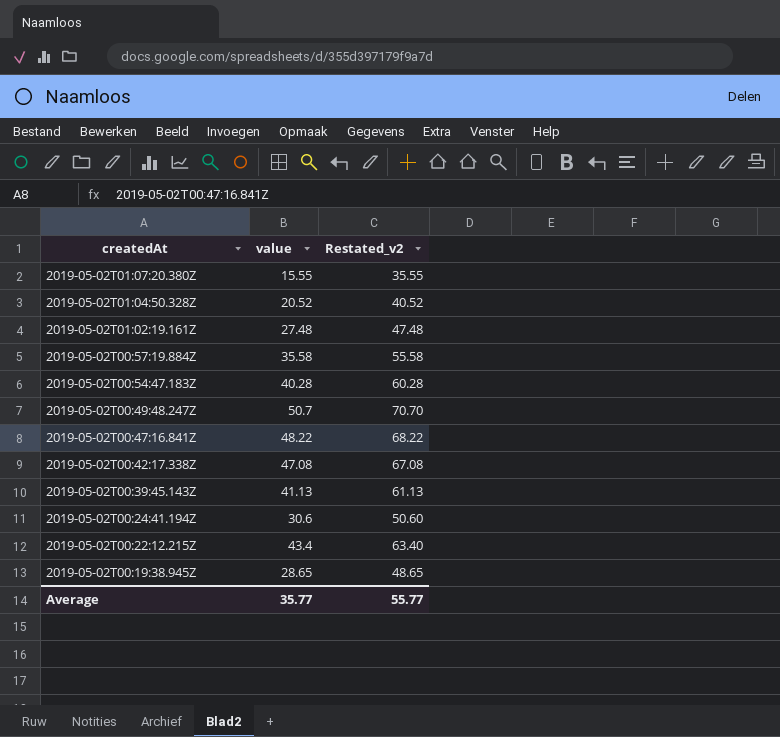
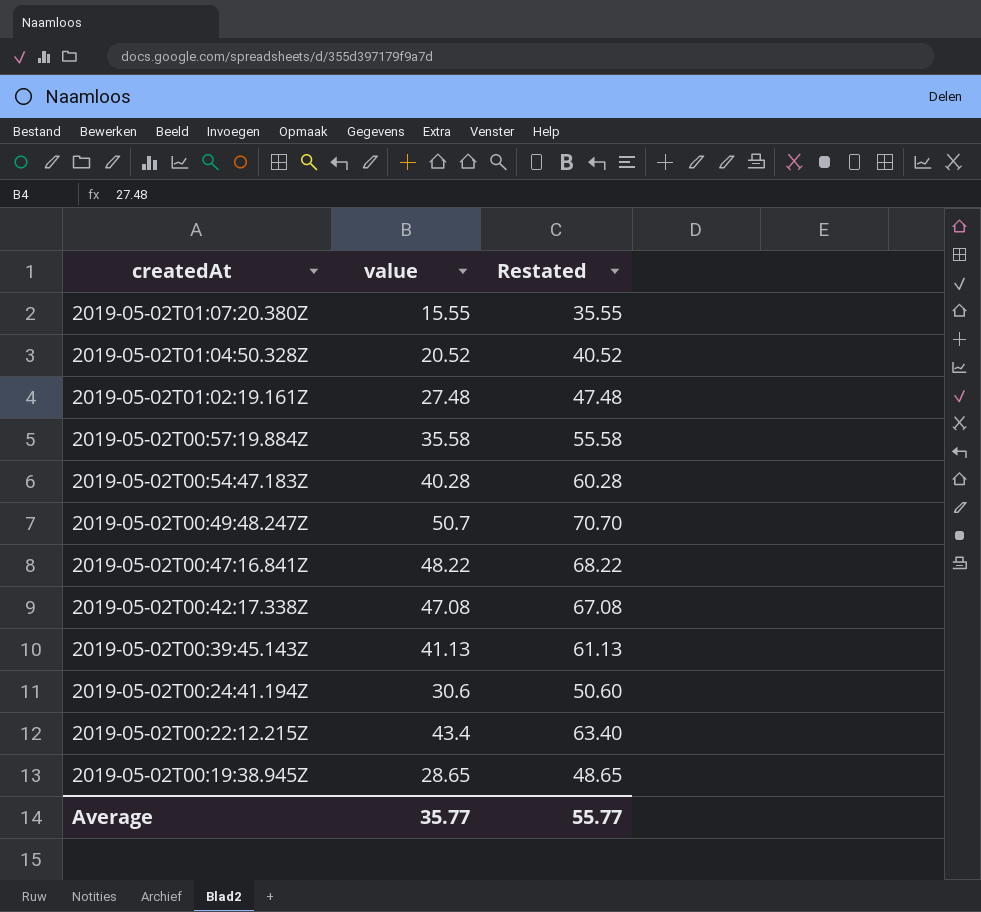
column name: Restated_v2 -> Restated

